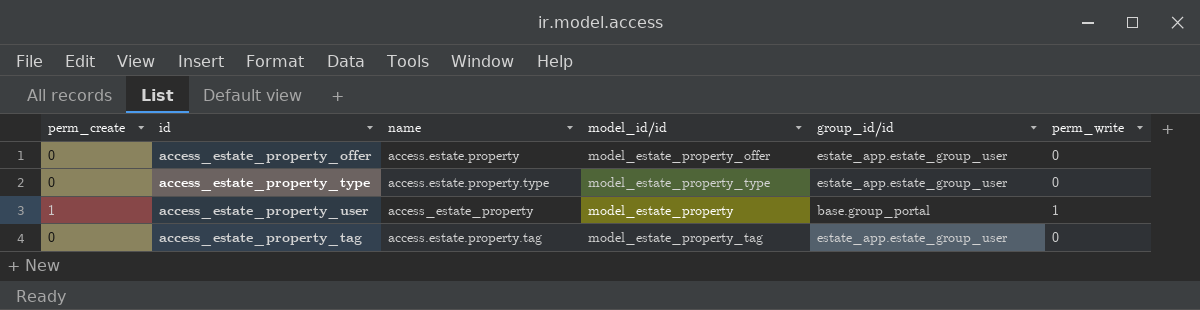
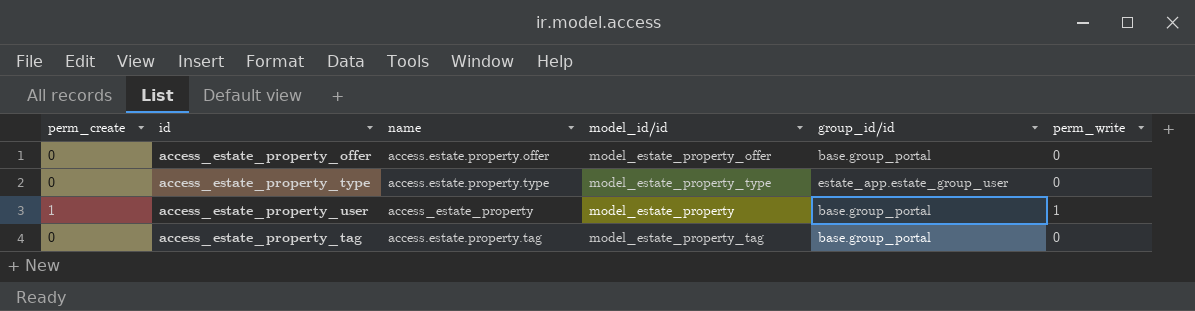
access_estate_property_offer | name: access.estate.property -> access.estate.property.offer
access_estate_property_offer | group_id/id: estate_app.estate_group_user -> base.group_portal
access_estate_property_tag | group_id/id: estate_app.estate_group_user -> base.group_portal

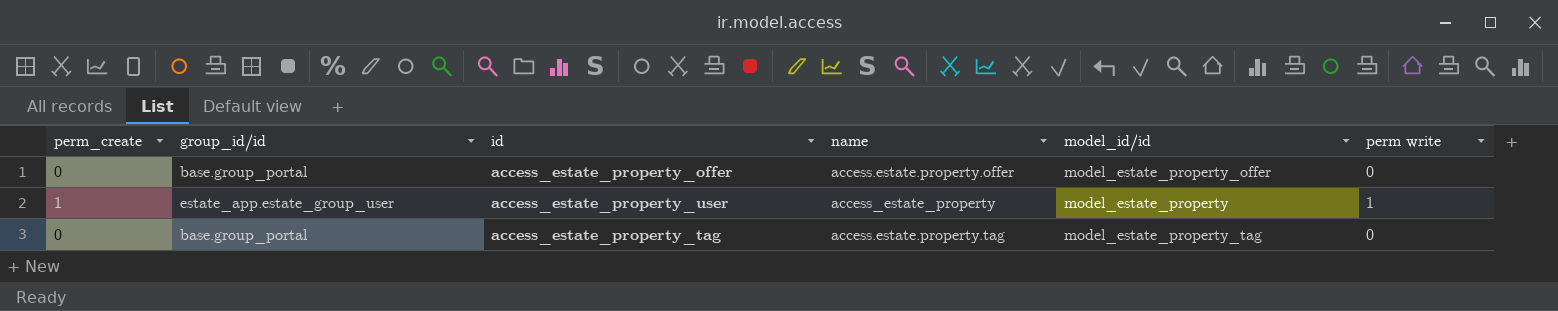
column group_id/id | position: 5 -> 2
column name: perm_write -> perm write
row access_estate_property_type: 0 | access.estate.property.type | model_estate_property_type | estate_app.estate_group_user | 0 -> none
access_estate_property_user | group_id/id: base.group_portal -> estate_app.estate_group_user

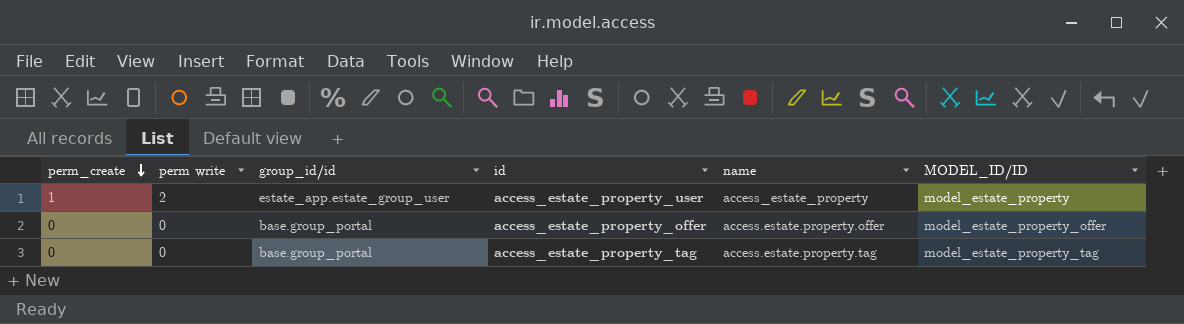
row order: none -> perm_create descending
column perm write | position: 6 -> 2
column name: model_id/id -> MODEL_ID/ID
access_estate_property_user | perm write: 1 -> 2

